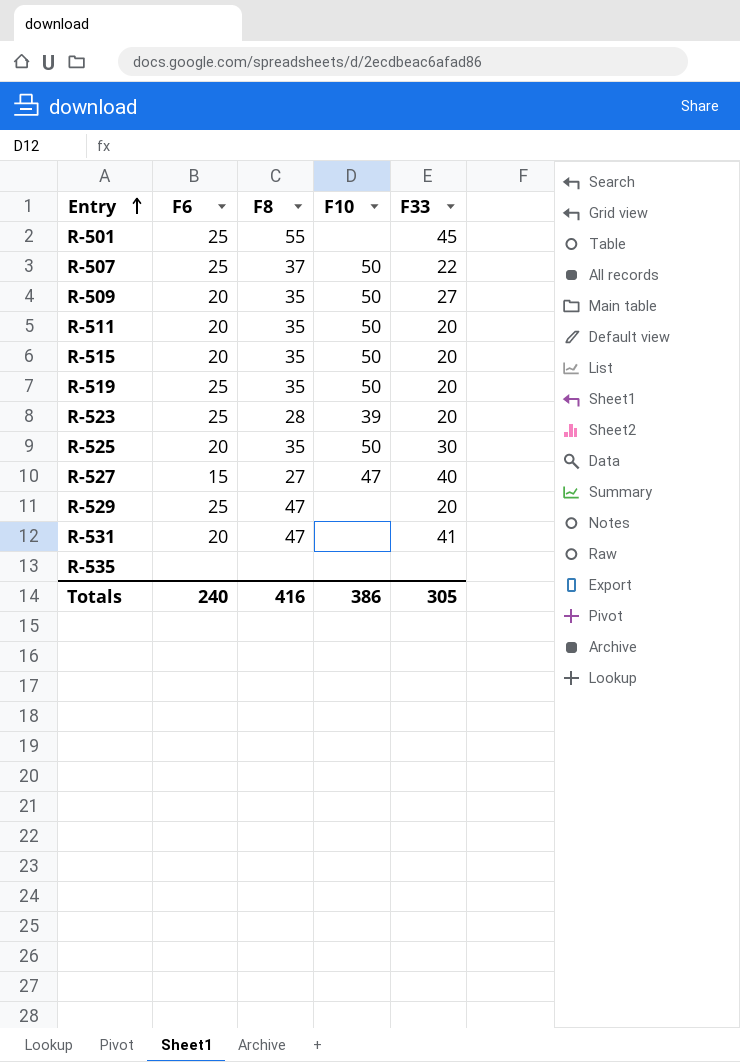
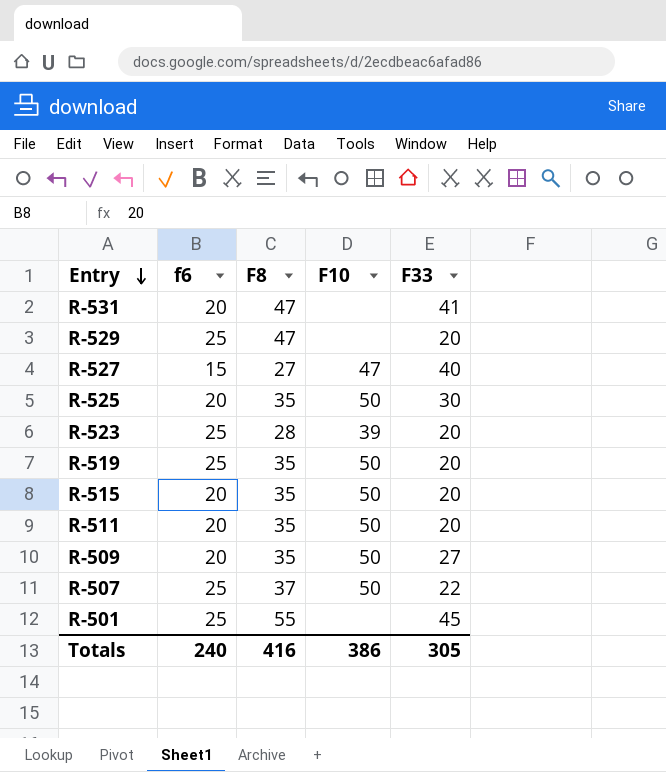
row order: Entry ascending -> Entry descending
column name: F6 -> f6
row R-535: none | none | none | none -> none

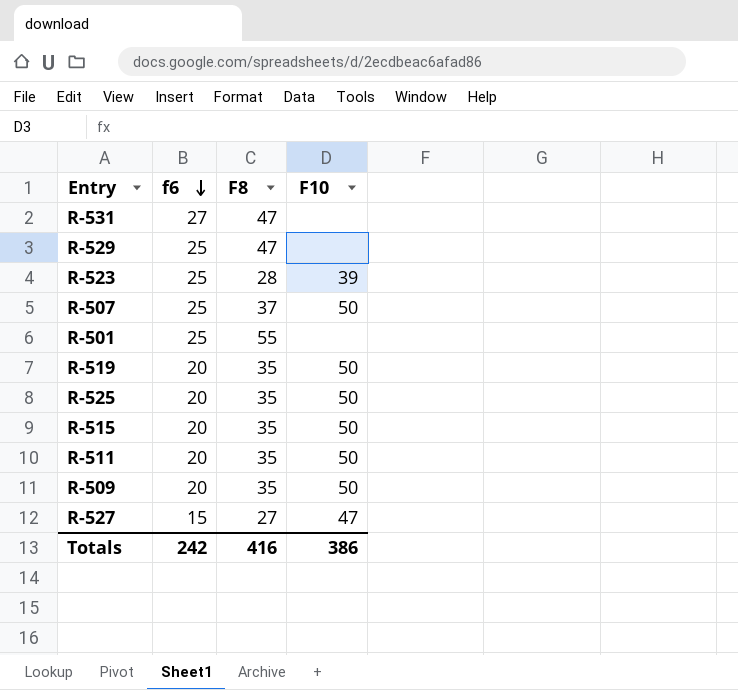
row order: Entry descending -> f6 descending
column F33 | position: 5 -> none
R-531 | f6: 20 -> 27
R-519 | f6: 25 -> 20
Totals | f6: 240 -> 242

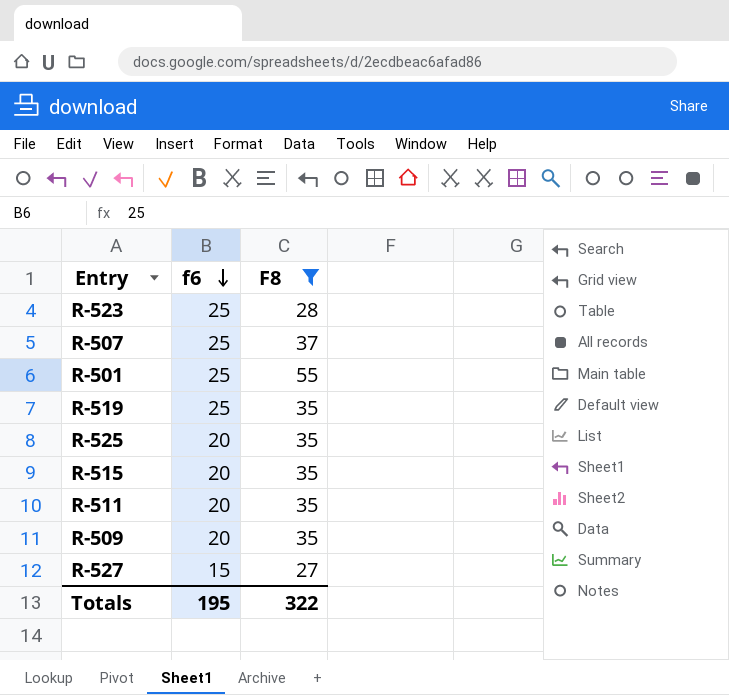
filter: none -> F8 != 47
column F10 | position: 4 -> none
R-519 | f6: 20 -> 25
Totals | f6: 242 -> 195
Totals | F8: 416 -> 322

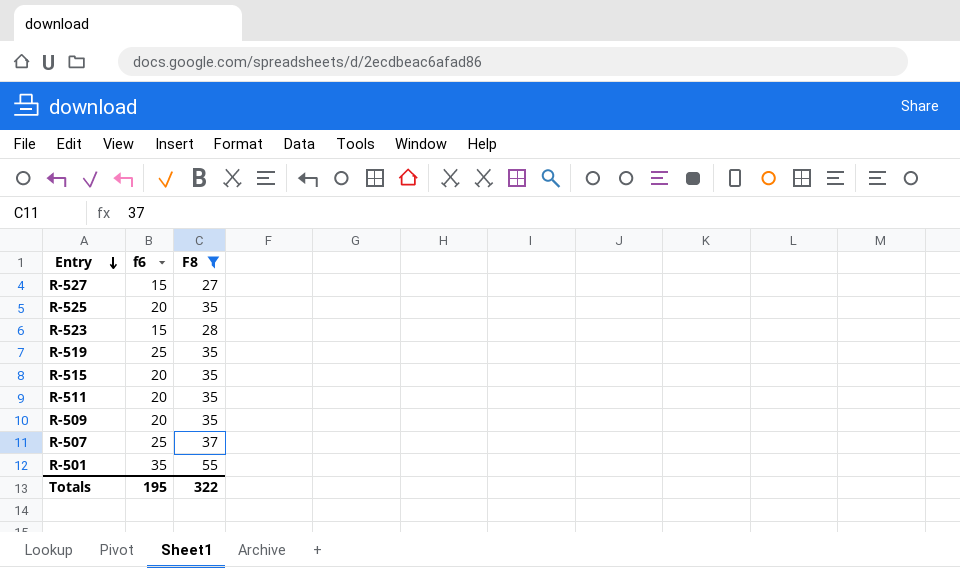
row order: f6 descending -> Entry descending
R-523 | f6: 25 -> 15
R-501 | f6: 25 -> 35

